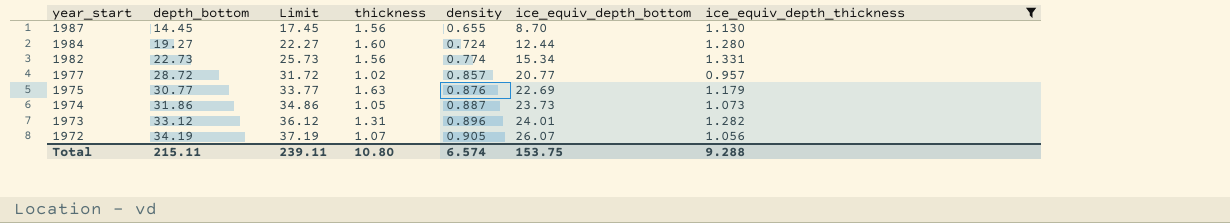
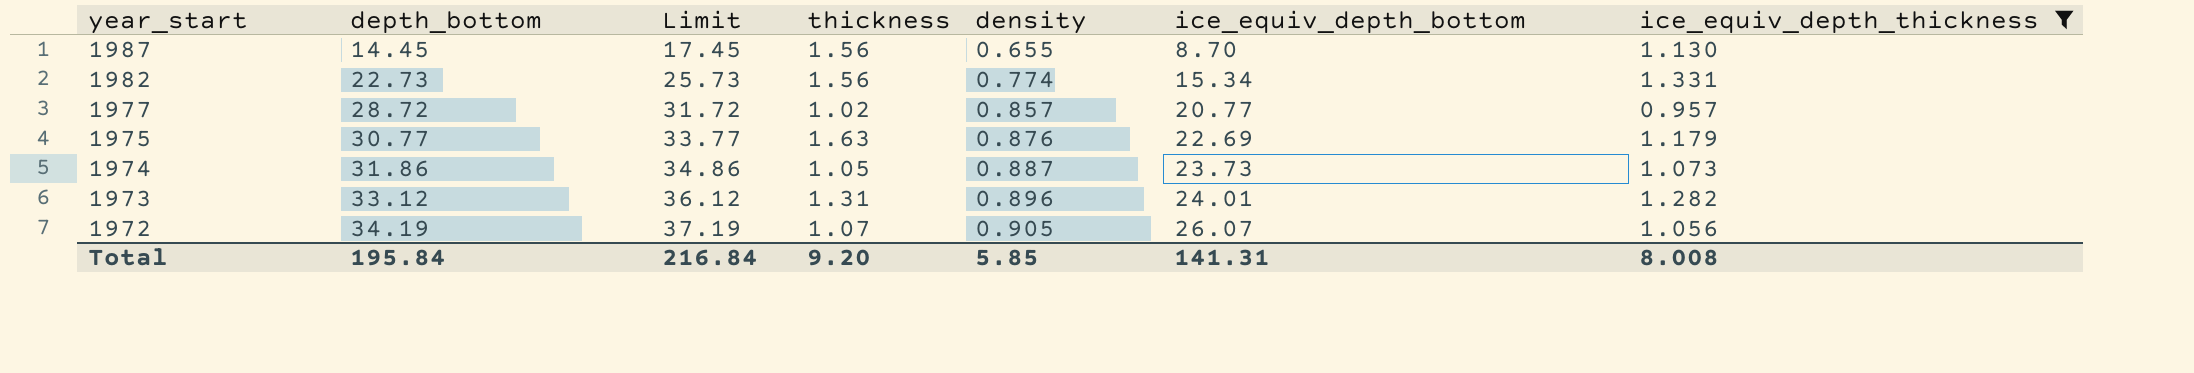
row 1984: 19.27 | 22.27 | 1.60 | 0.724 | 12.44 | 1.280 -> none
Total | depth_bottom: 215.11 -> 195.84
Total | Limit: 239.11 -> 216.84
Total | thickness: 10.80 -> 9.20
Total | density: 6.574 -> 5.85
Total | ice_equiv_depth_bottom: 153.75 -> 141.31
Total | ice_equiv_depth_thickness: 9.288 -> 8.008

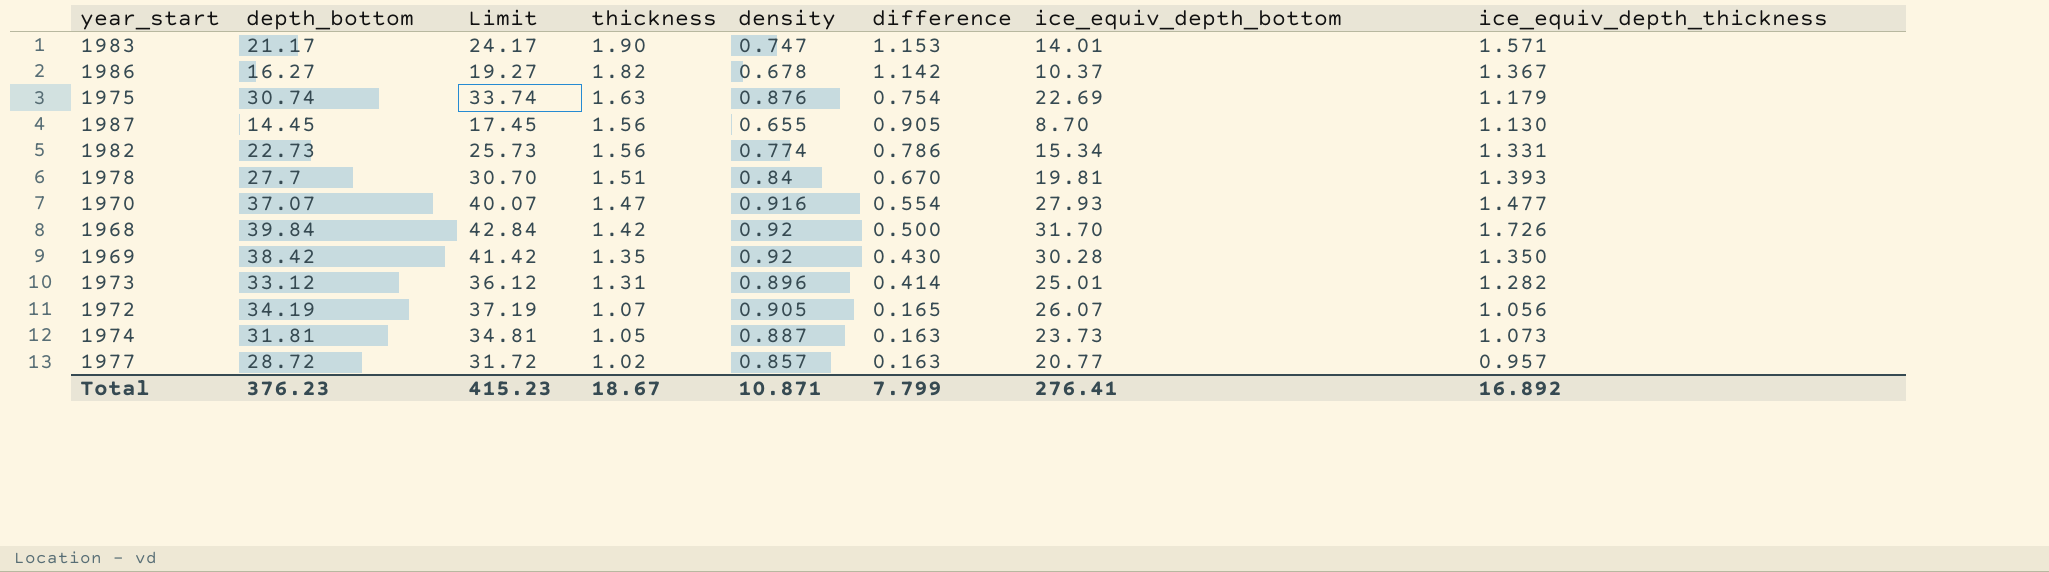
filter: ice_equiv_depth_thickness <= 1.331 -> none
row order: year_start descending -> thickness descending
column difference | formula: none -> [thickness] - [density]
1975 | depth_bottom: 30.77 -> 30.74
1975 | Limit: 33.77 -> 33.74
1973 | ice_equiv_depth_bottom: 24.01 -> 25.01
1974 | depth_bottom: 31.86 -> 31.81
1974 | Limit: 34.86 -> 34.81
Total | depth_bottom: 195.84 -> 376.23
Total | Limit: 216.84 -> 415.23
Total | thickness: 9.20 -> 18.67
Total | density: 5.85 -> 10.871
Total | ice_equiv_depth_bottom: 141.31 -> 276.41
Total | ice_equiv_depth_thickness: 8.008 -> 16.892

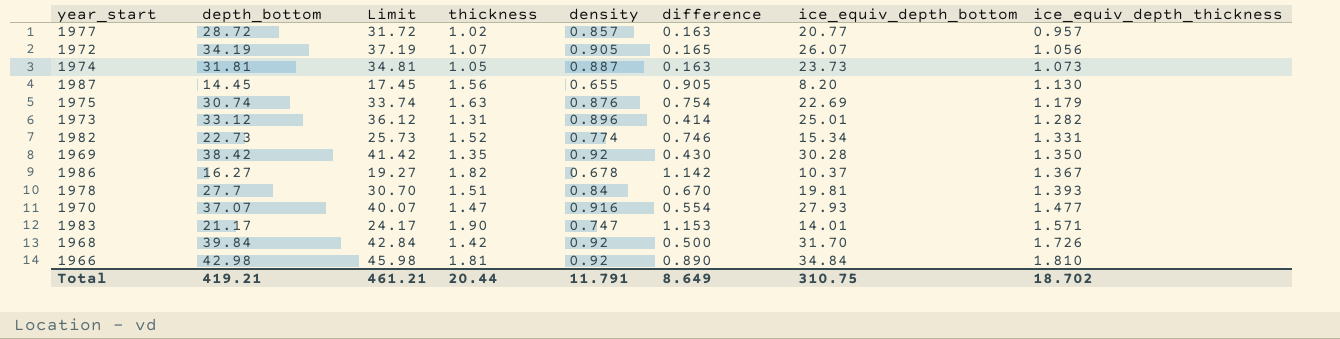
row order: thickness descending -> ice_equiv_depth_thickness ascending
1987 | ice_equiv_depth_bottom: 8.70 -> 8.20
1982 | thickness: 1.56 -> 1.52
1982 | difference: 0.786 -> 0.746
row 1966: none -> 42.98 | 45.98 | 1.81 | 0.92 | 0.890 | 34.84 | 1.810
Total | depth_bottom: 376.23 -> 419.21
Total | Limit: 415.23 -> 461.21
Total | thickness: 18.67 -> 20.44
Total | density: 10.871 -> 11.791
Total | difference: 7.799 -> 8.649
Total | ice_equiv_depth_bottom: 276.41 -> 310.75
Total | ice_equiv_depth_thickness: 16.892 -> 18.702

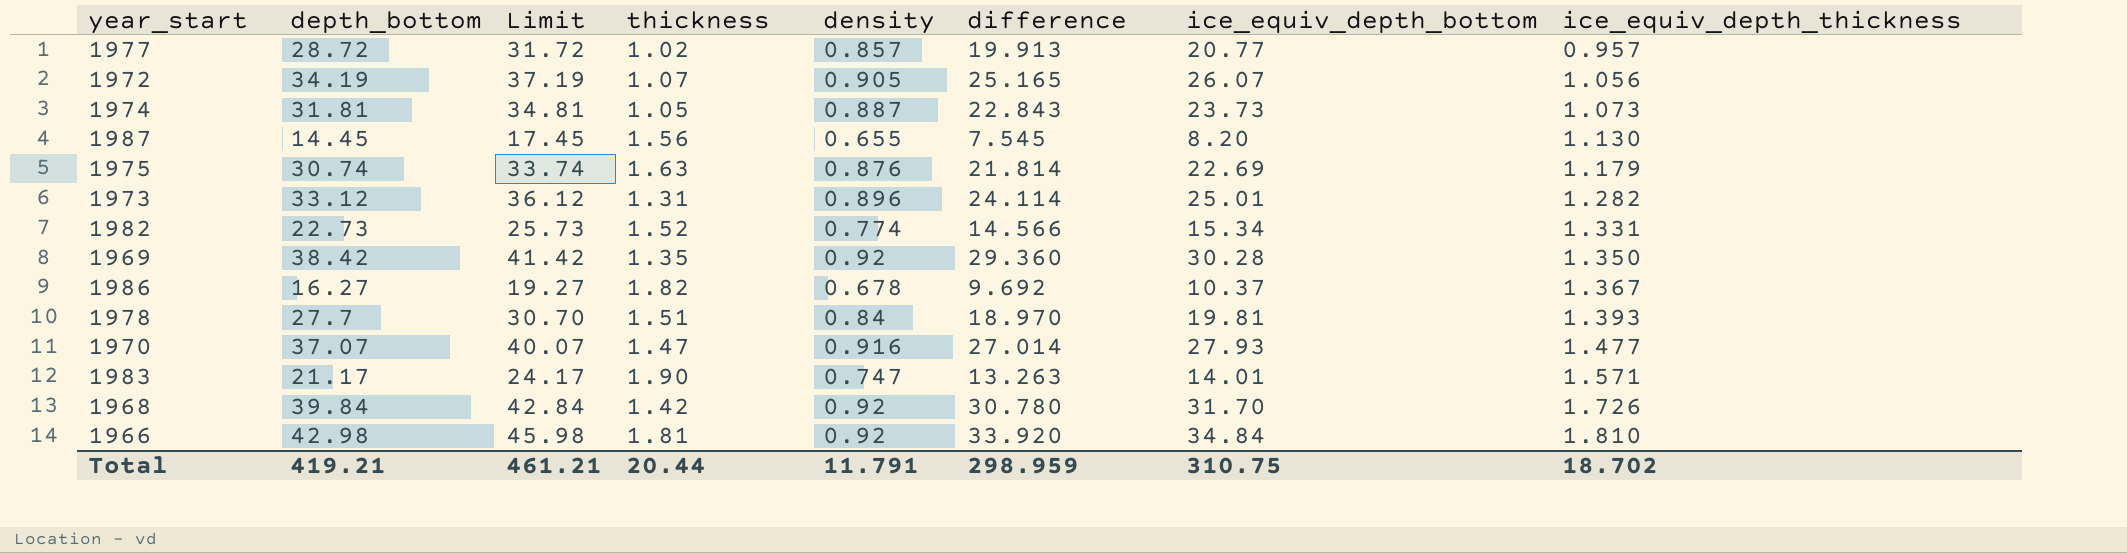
column difference | formula: [thickness] - [density] -> [ice_equiv_depth_bottom] - [density]
Total | difference: 8.649 -> 298.959

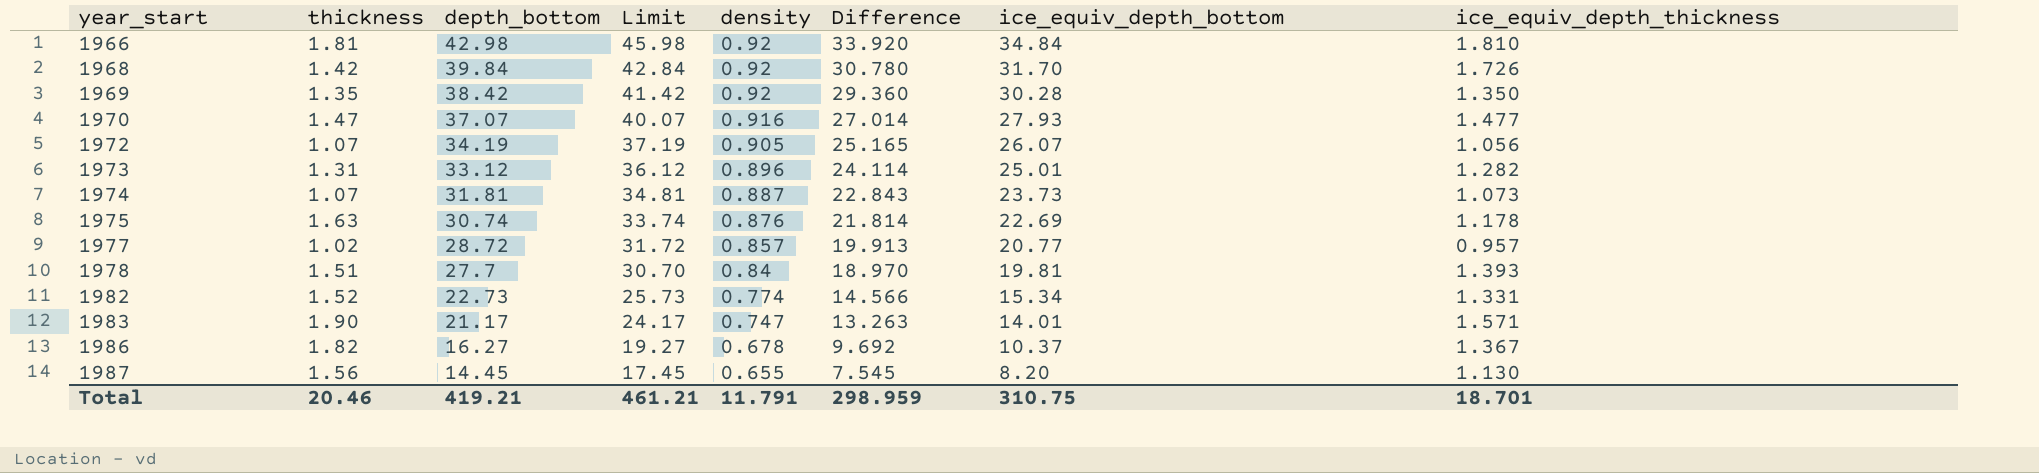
row order: ice_equiv_depth_thickness ascending -> year_start ascending
column thickness | position: 4 -> 2
column name: difference -> Difference
1974 | thickness: 1.05 -> 1.07
1975 | ice_equiv_depth_thickness: 1.179 -> 1.178
Total | thickness: 20.44 -> 20.46
Total | ice_equiv_depth_thickness: 18.702 -> 18.701

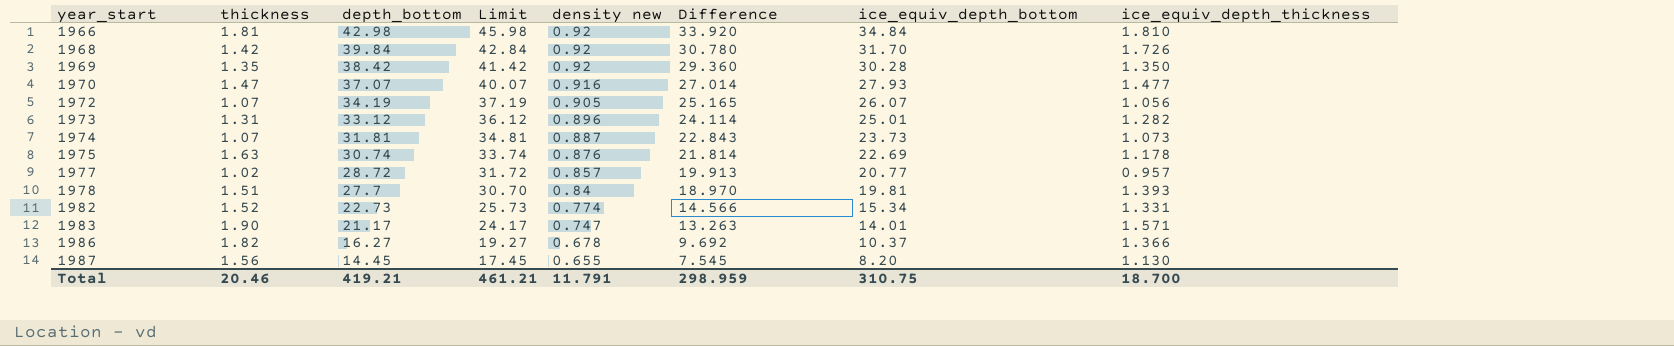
column name: density -> density new
1986 | ice_equiv_depth_thickness: 1.367 -> 1.366
Total | ice_equiv_depth_thickness: 18.701 -> 18.700

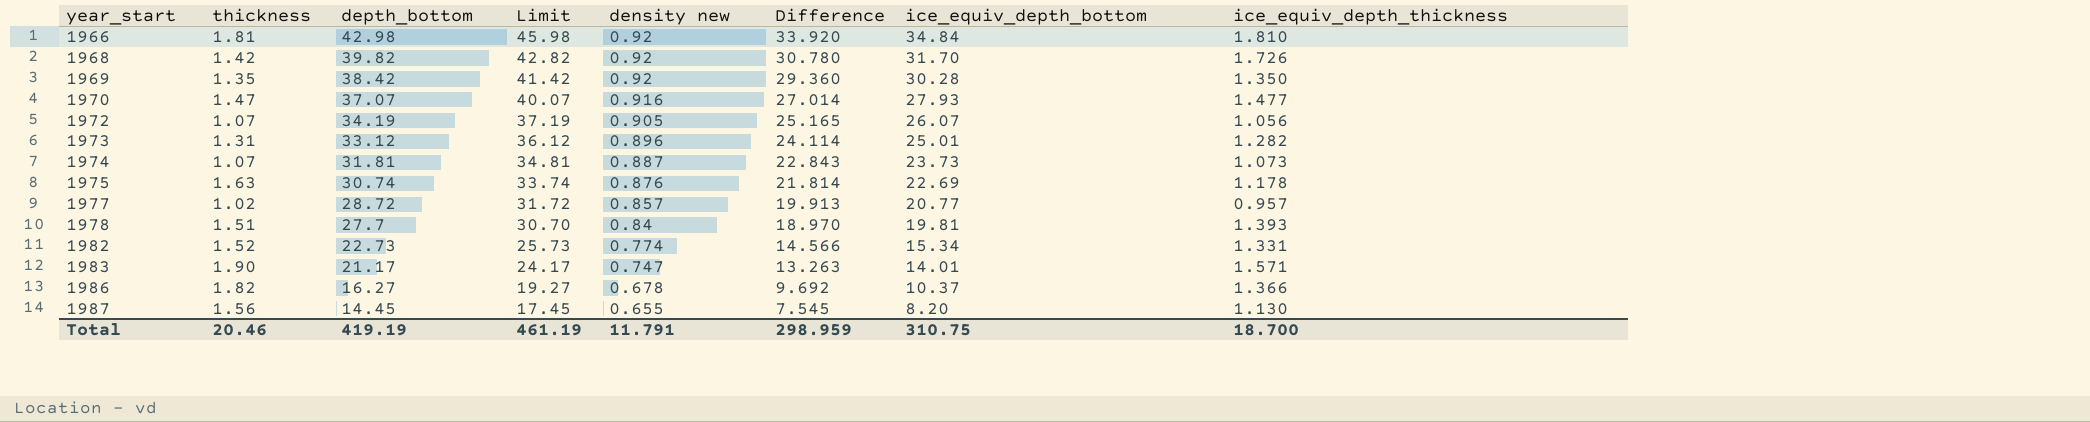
1968 | depth_bottom: 39.84 -> 39.82
1968 | Limit: 42.84 -> 42.82
Total | depth_bottom: 419.21 -> 419.19
Total | Limit: 461.21 -> 461.19

